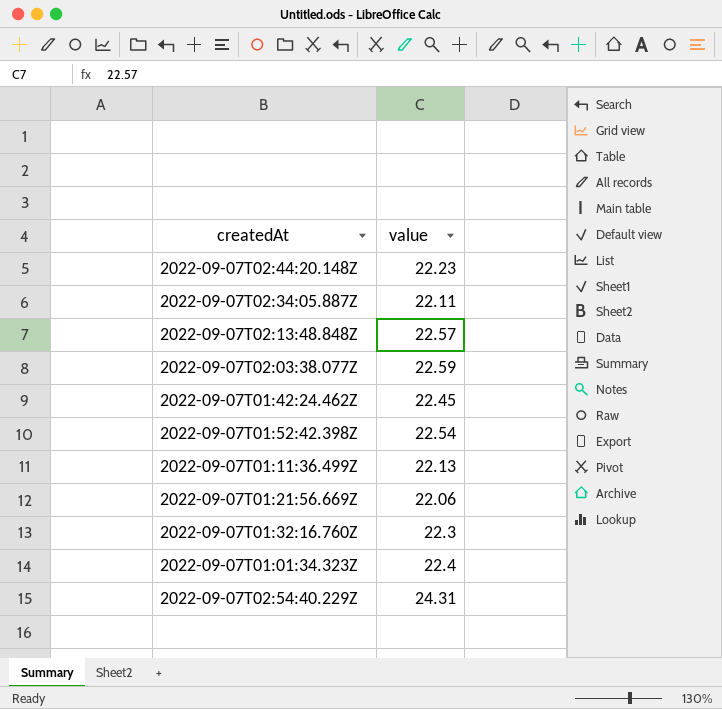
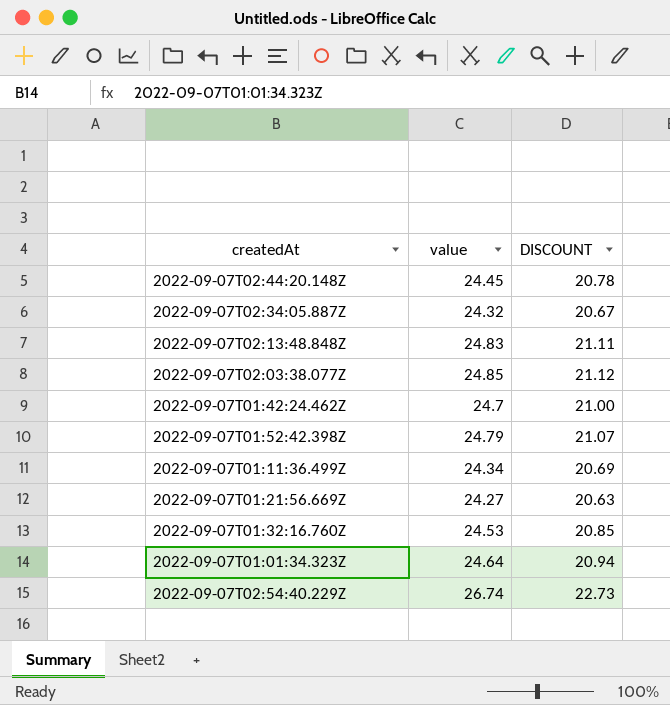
column DISCOUNT | formula: none -> [value] * 0.85
2022-09-07T02:44:20.148Z | value: 22.23 -> 24.45
2022-09-07T02:34:05.887Z | value: 22.11 -> 24.32
2022-09-07T02:13:48.848Z | value: 22.57 -> 24.83
2022-09-07T02:03:38.077Z | value: 22.59 -> 24.85
2022-09-07T01:42:24.462Z | value: 22.45 -> 24.7
2022-09-07T01:52:42.398Z | value: 22.54 -> 24.79
2022-09-07T01:11:36.499Z | value: 22.13 -> 24.34
2022-09-07T01:21:56.669Z | value: 22.06 -> 24.27
2022-09-07T01:32:16.760Z | value: 22.3 -> 24.53
2022-09-07T01:01:34.323Z | value: 22.4 -> 24.64
2022-09-07T02:54:40.229Z | value: 24.31 -> 26.74

